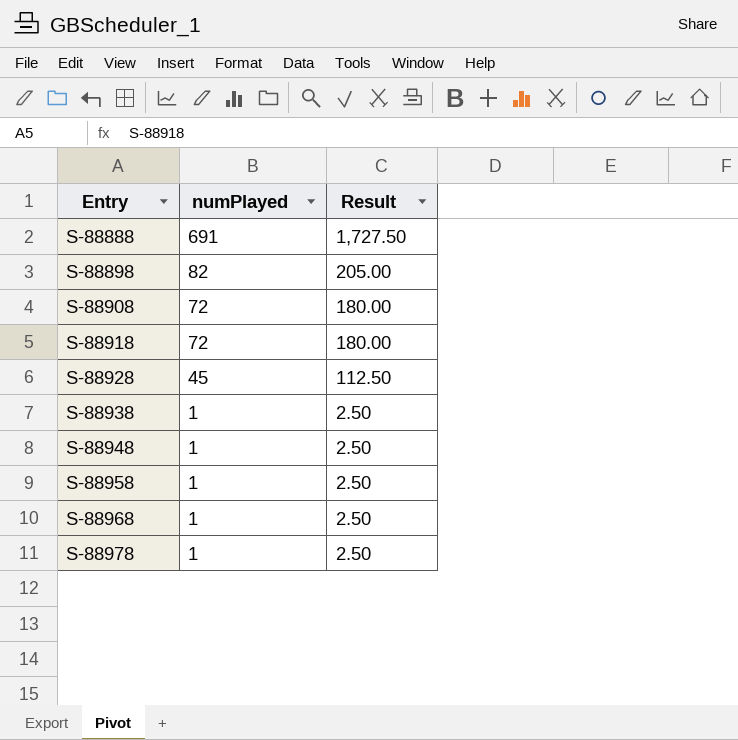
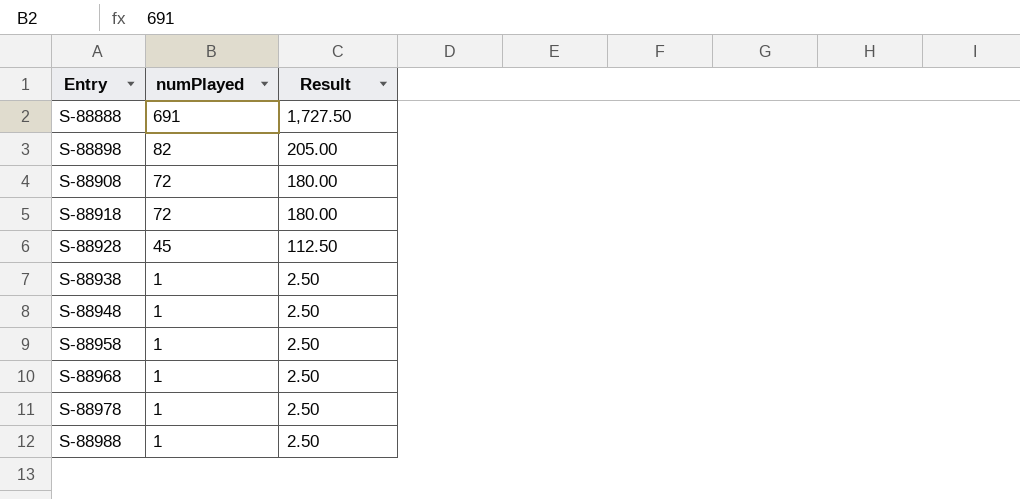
row S-88988: none -> 1 | 2.50

